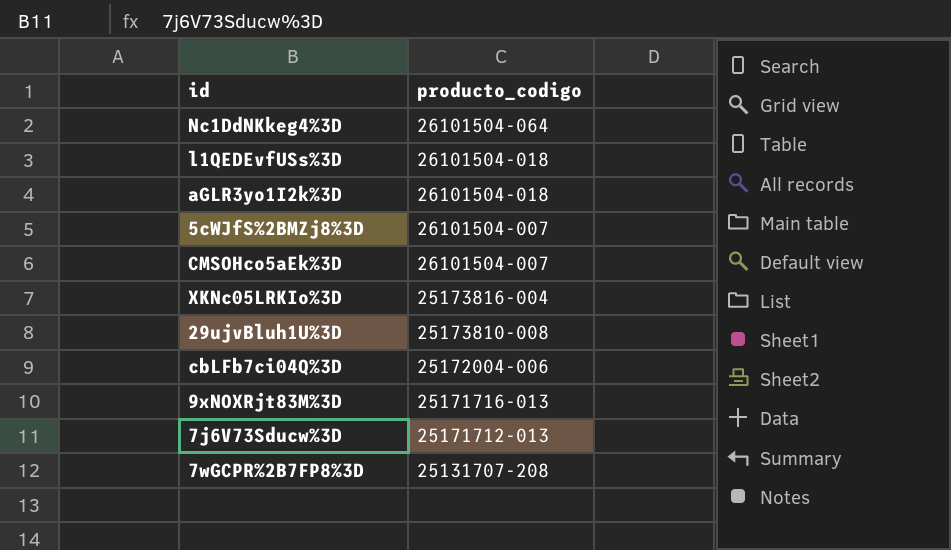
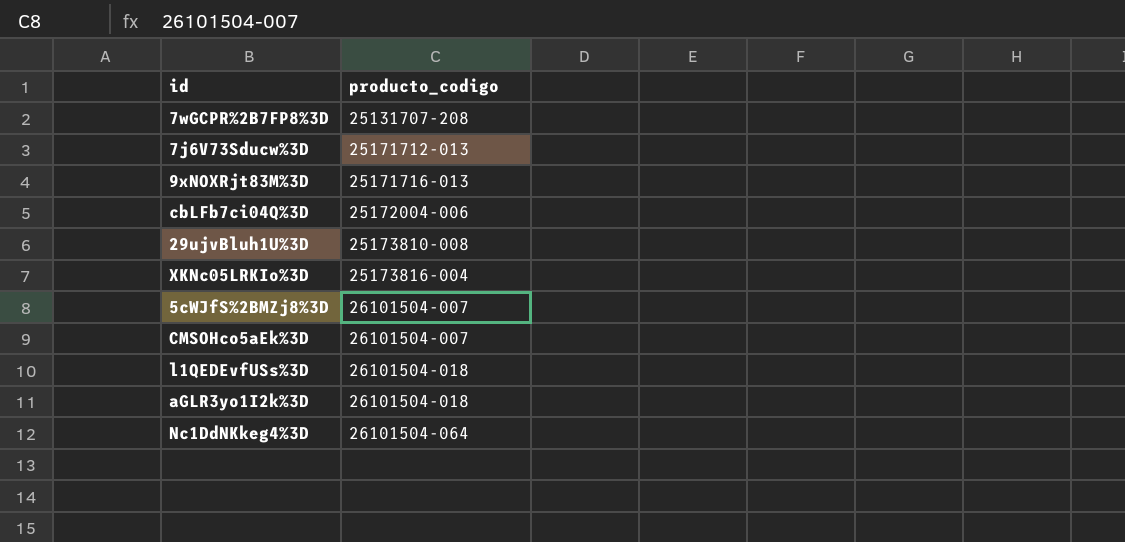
row order: producto_codigo descending -> producto_codigo ascending

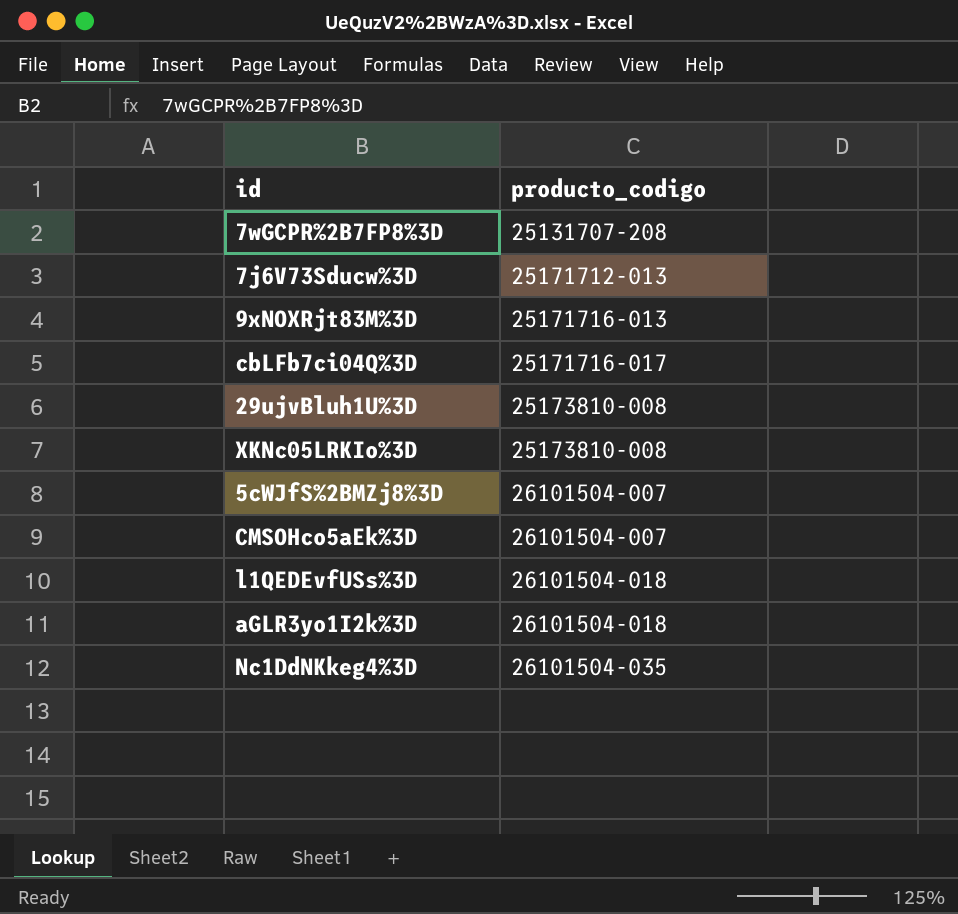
cbLFb7ci04Q%3D | producto_codigo: 25172004-006 -> 25171716-017
XKNc05LRKIo%3D | producto_codigo: 25173816-004 -> 25173810-008
Nc1DdNKkeg4%3D | producto_codigo: 26101504-064 -> 26101504-035

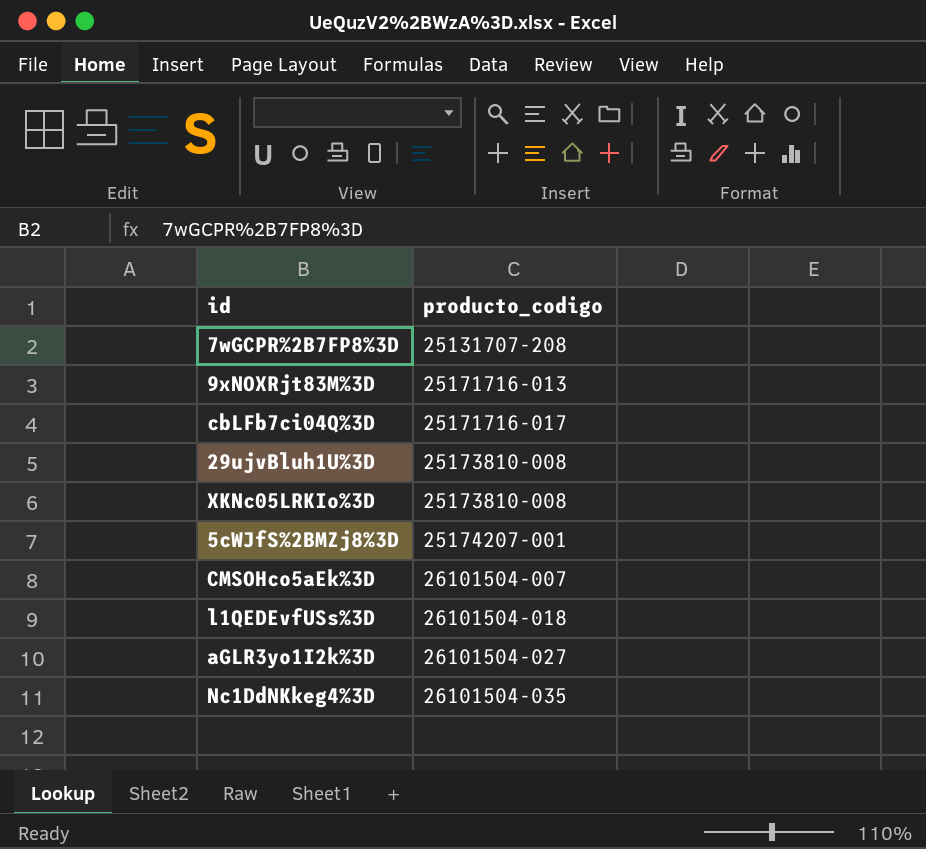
row 7j6V73Sducw%3D: 25171712-013 -> none
5cWJfS%2BMZj8%3D | producto_codigo: 26101504-007 -> 25174207-001
aGLR3yo1I2k%3D | producto_codigo: 26101504-018 -> 26101504-027

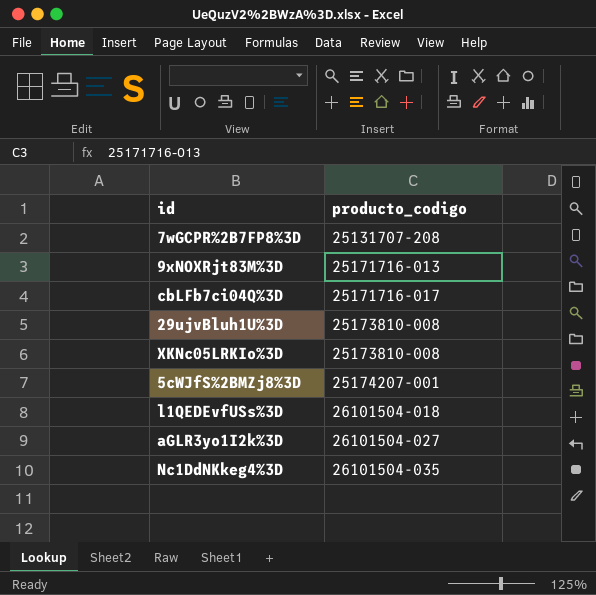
row CMSOHco5aEk%3D: 26101504-007 -> none

